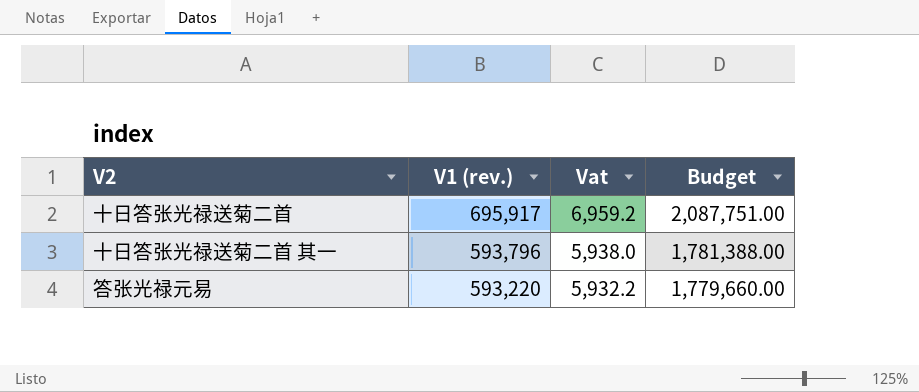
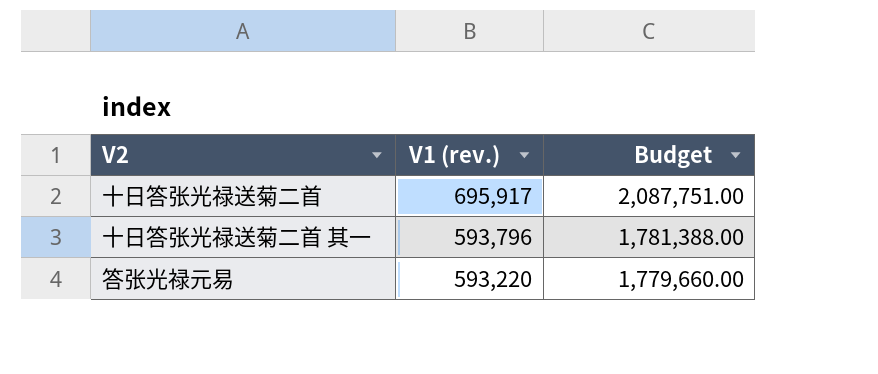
column Vat | formula: [V1 (rev.)] * 0.01 -> none

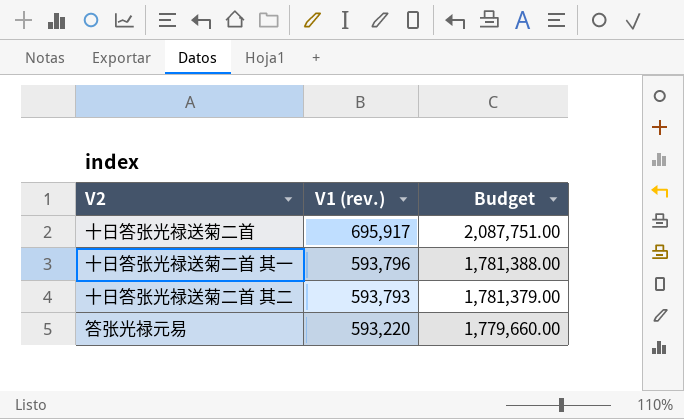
row 十日答张光禄送菊二首 其二: none -> 593,793 | 1,781,379.00

